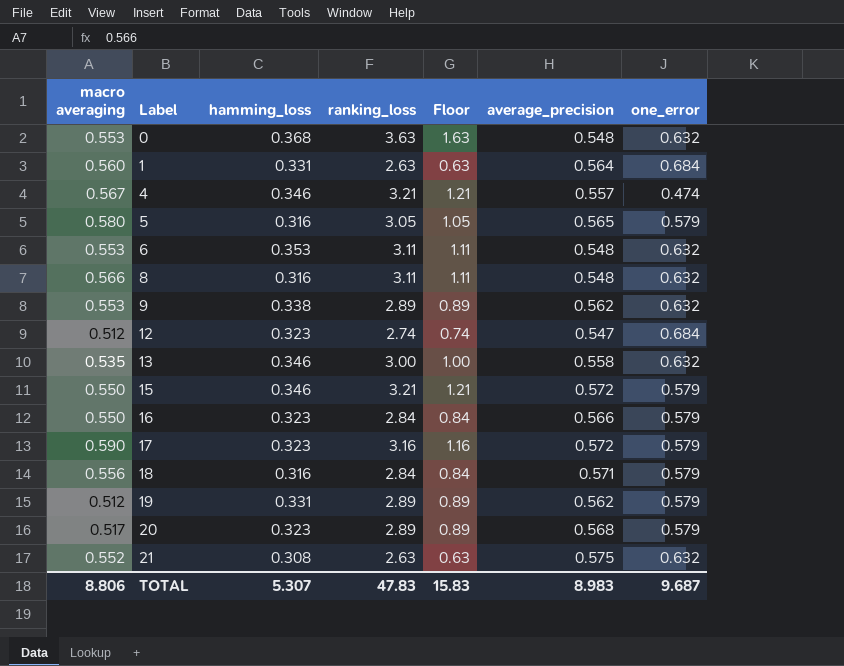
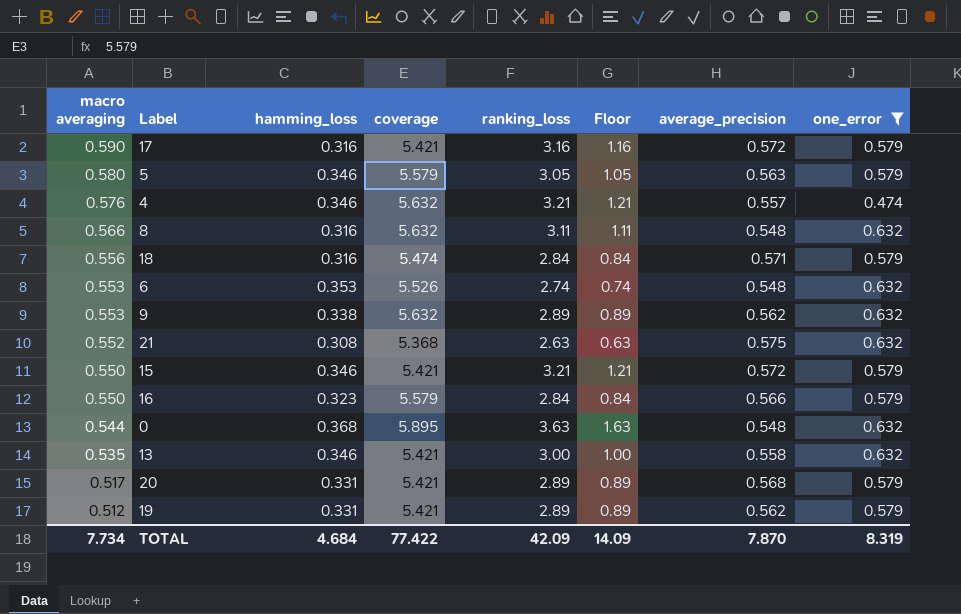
filter: none -> one_error != 0.684
row order: Label ascending -> macro averaging descending
column coverage | position: none -> 4
17 | hamming_loss: 0.323 -> 0.316
5 | hamming_loss: 0.316 -> 0.346
5 | average_precision: 0.565 -> 0.563
4 | macro averaging: 0.567 -> 0.576
6 | ranking_loss: 3.11 -> 2.74
6 | Floor: 1.11 -> 0.74
0 | macro averaging: 0.553 -> 0.544
20 | hamming_loss: 0.323 -> 0.331
TOTAL | macro averaging: 8.806 -> 7.734
TOTAL | hamming_loss: 5.307 -> 4.684
TOTAL | ranking_loss: 47.83 -> 42.09
TOTAL | Floor: 15.83 -> 14.09
TOTAL | average_precision: 8.983 -> 7.870
TOTAL | one_error: 9.687 -> 8.319

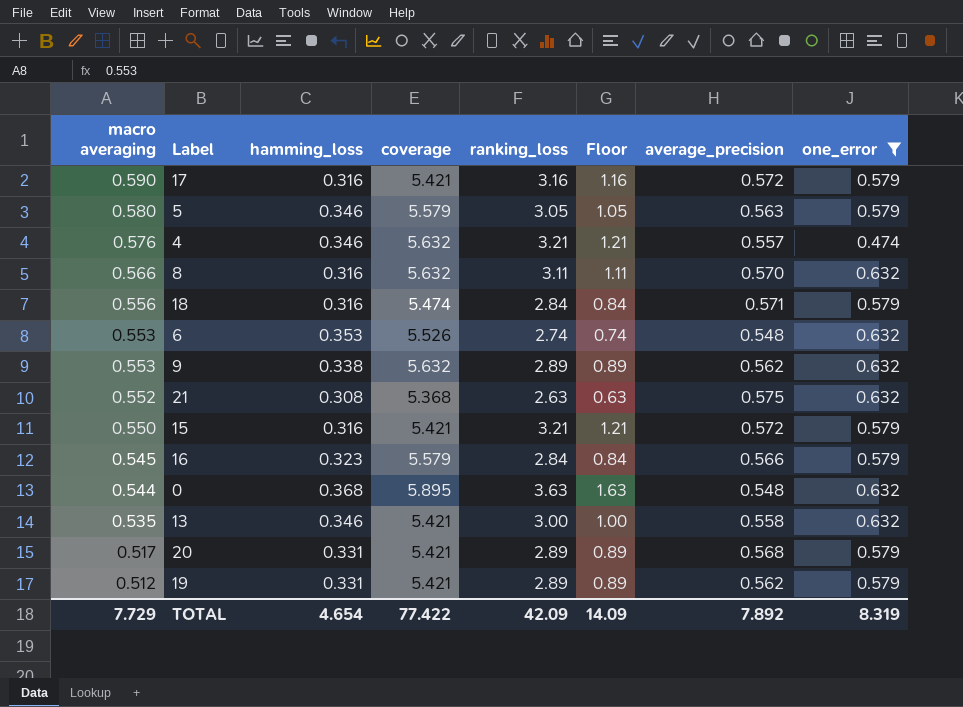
8 | average_precision: 0.548 -> 0.570
15 | hamming_loss: 0.346 -> 0.316
16 | macro averaging: 0.550 -> 0.545
TOTAL | macro averaging: 7.734 -> 7.729
TOTAL | hamming_loss: 4.684 -> 4.654
TOTAL | average_precision: 7.870 -> 7.892

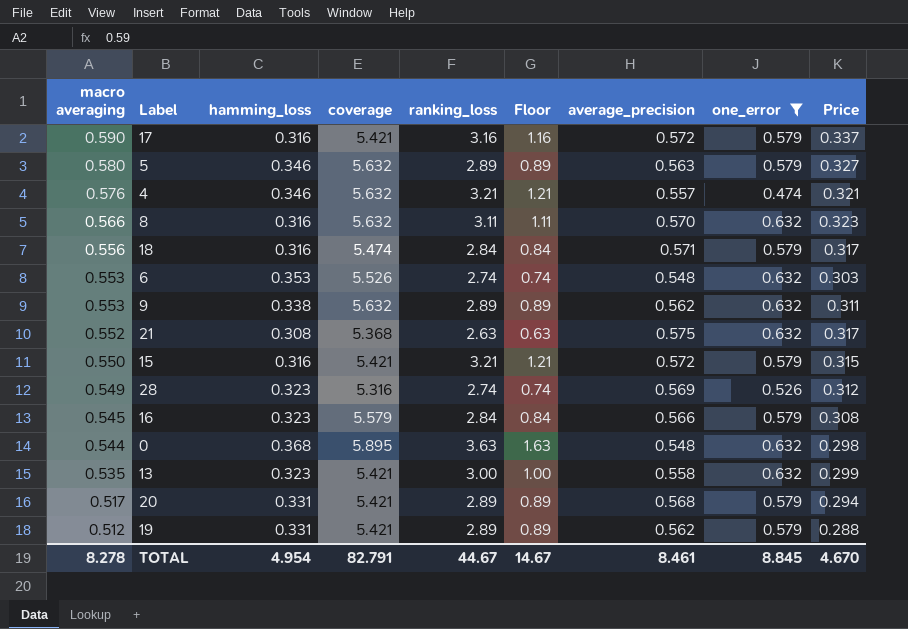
column Price | formula: none -> [macro averaging] * [average_precision]
5 | coverage: 5.579 -> 5.632
5 | ranking_loss: 3.05 -> 2.89
5 | Floor: 1.05 -> 0.89
row 28: none -> 0.549 | 0.323 | 5.316 | 2.74 | 0.74 | 0.569 | 0.526 | 0.312
13 | hamming_loss: 0.346 -> 0.323
TOTAL | macro averaging: 7.729 -> 8.278
TOTAL | hamming_loss: 4.654 -> 4.954
TOTAL | coverage: 77.422 -> 82.791
TOTAL | ranking_loss: 42.09 -> 44.67
TOTAL | Floor: 14.09 -> 14.67
TOTAL | average_precision: 7.892 -> 8.461
TOTAL | one_error: 8.319 -> 8.845

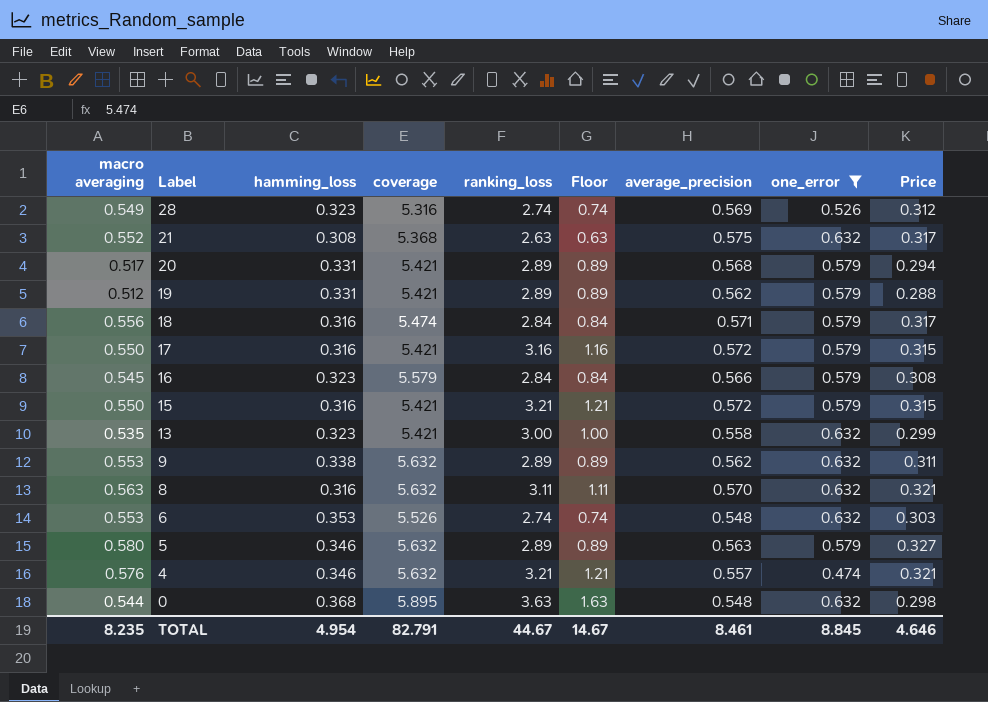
row order: macro averaging descending -> Label descending
17 | macro averaging: 0.590 -> 0.550
17 | Price: 0.337 -> 0.315
8 | macro averaging: 0.566 -> 0.563
8 | Price: 0.323 -> 0.321
TOTAL | macro averaging: 8.278 -> 8.235
TOTAL | Price: 4.670 -> 4.646

